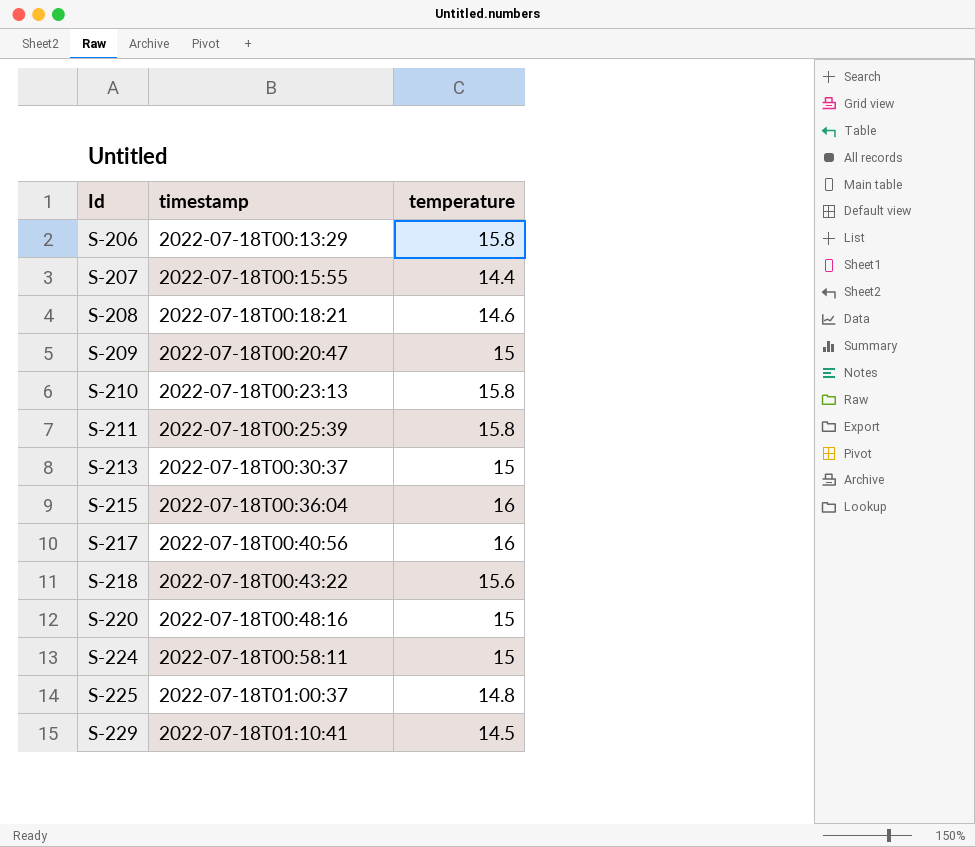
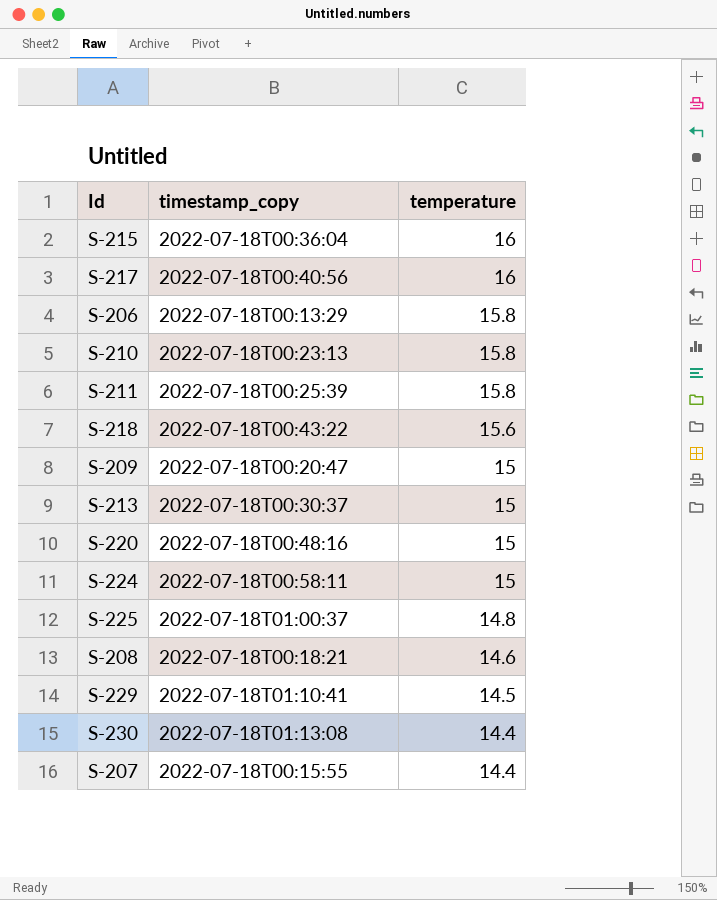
row order: Id ascending -> temperature descending
column name: timestamp -> timestamp_copy
row S-230: none -> 2022-07-18T01:13:08 | 14.4

